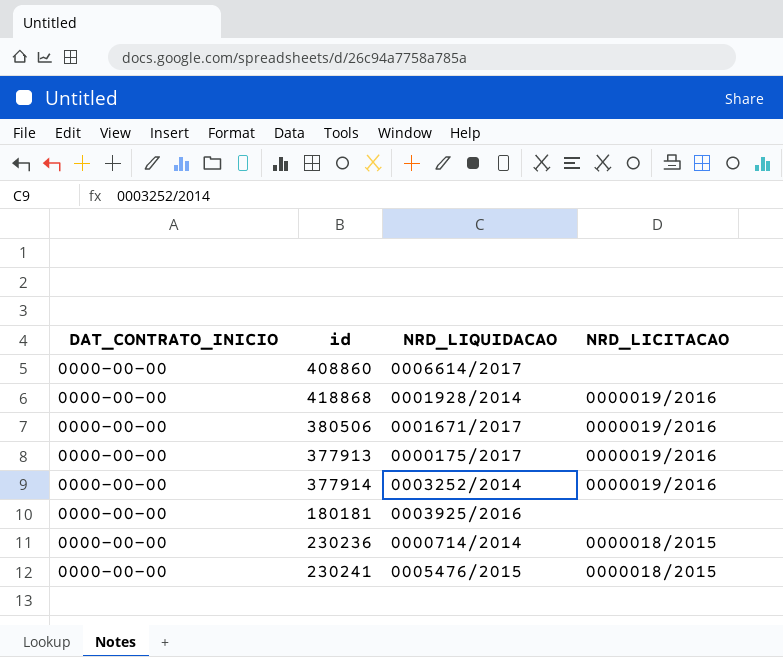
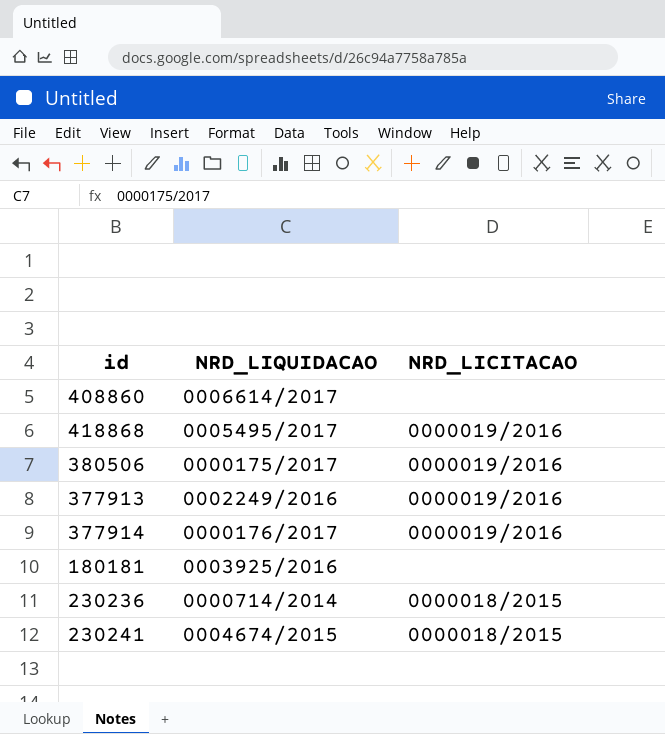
column DAT_CONTRATO_INICIO | position: 1 -> none
418868 | NRD_LIQUIDACAO: 0001928/2014 -> 0005495/2017
380506 | NRD_LIQUIDACAO: 0001671/2017 -> 0000175/2017
377913 | NRD_LIQUIDACAO: 0000175/2017 -> 0002249/2016
377914 | NRD_LIQUIDACAO: 0003252/2014 -> 0000176/2017
230241 | NRD_LIQUIDACAO: 0005476/2015 -> 0004674/2015

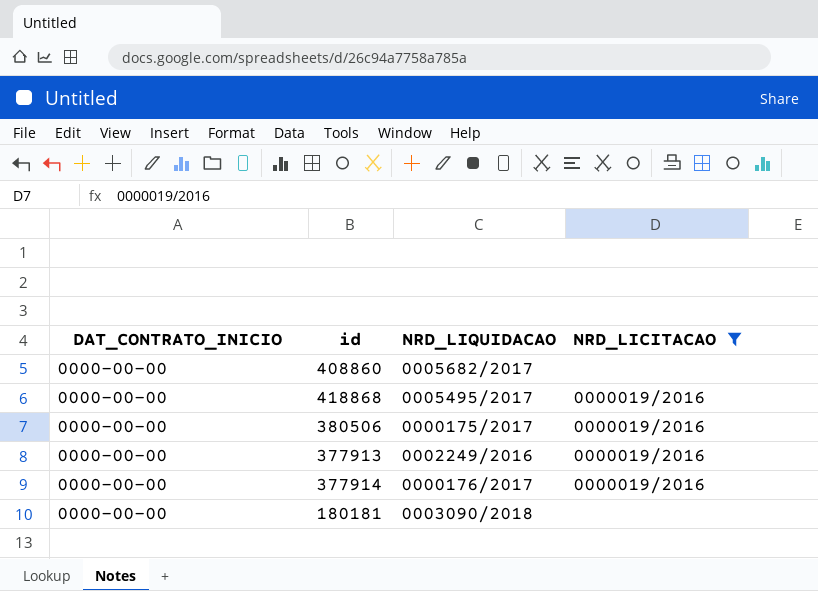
filter: none -> NRD_LICITACAO != 0000018/2015
column DAT_CONTRATO_INICIO | position: none -> 1
408860 | NRD_LIQUIDACAO: 0006614/2017 -> 0005682/2017
180181 | NRD_LIQUIDACAO: 0003925/2016 -> 0003090/2018

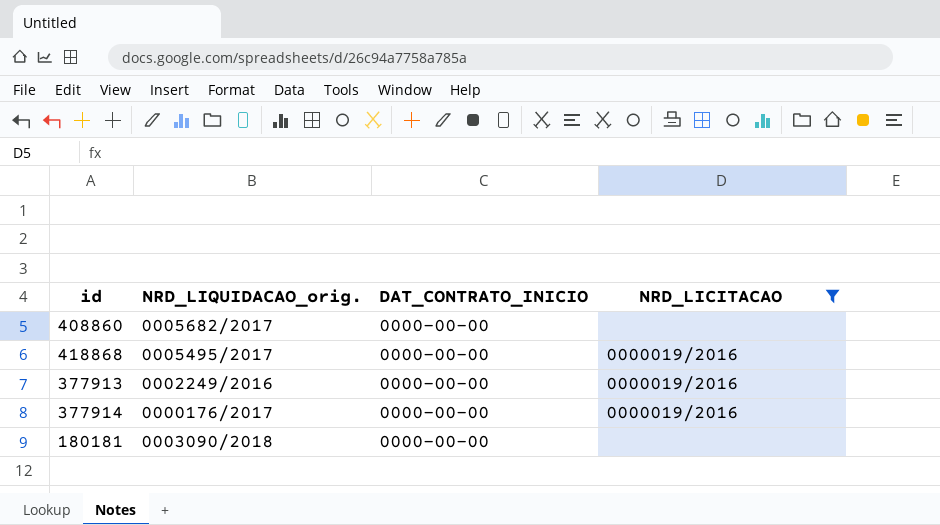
column name: NRD_LIQUIDACAO -> NRD_LIQUIDACAO_orig.
column DAT_CONTRATO_INICIO | position: 1 -> 3
row 380506: 0000-00-00 | 0000175/2017 | 0000019/2016 -> none

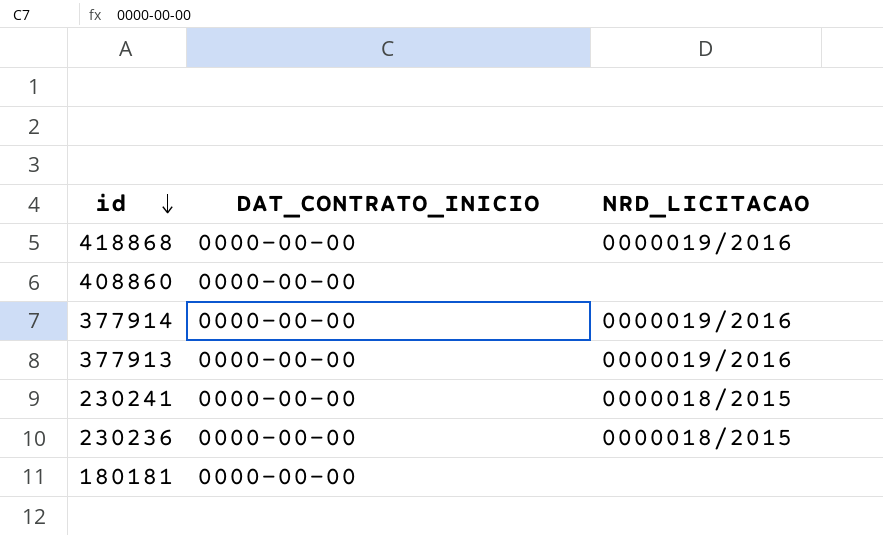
filter: NRD_LICITACAO != 0000018/2015 -> none
row order: none -> id descending
column NRD_LIQUIDACAO_orig. | position: 2 -> none

